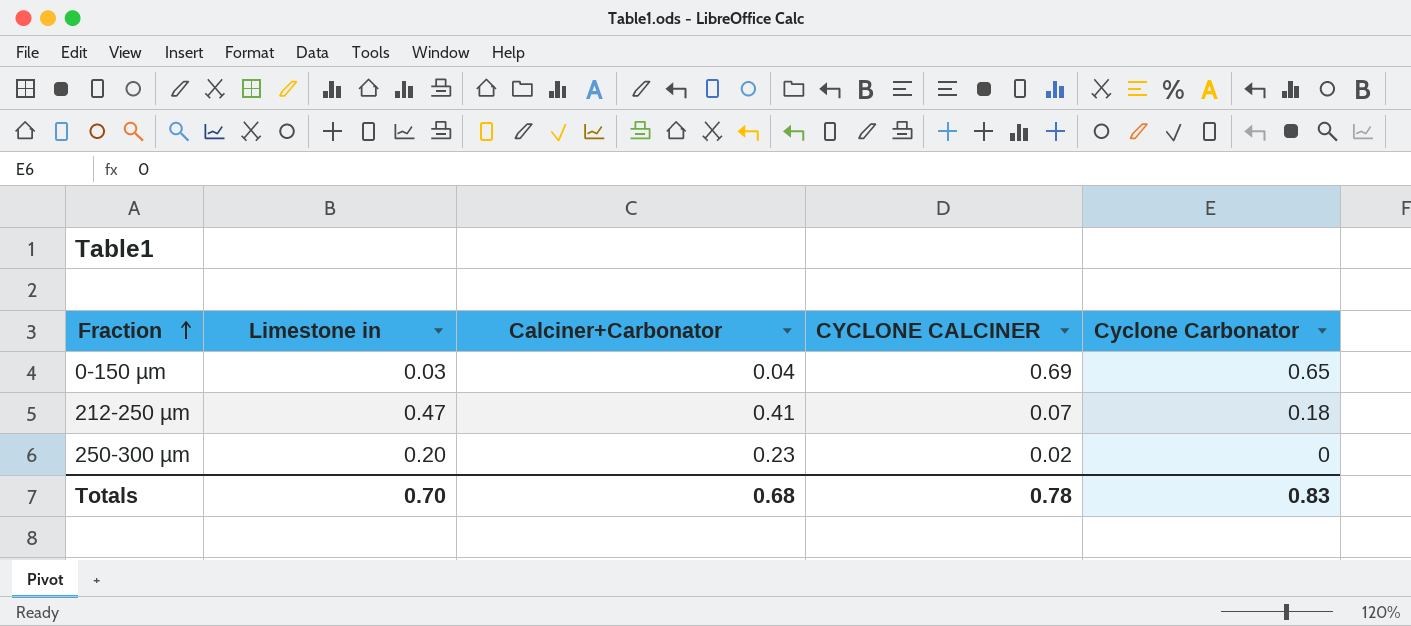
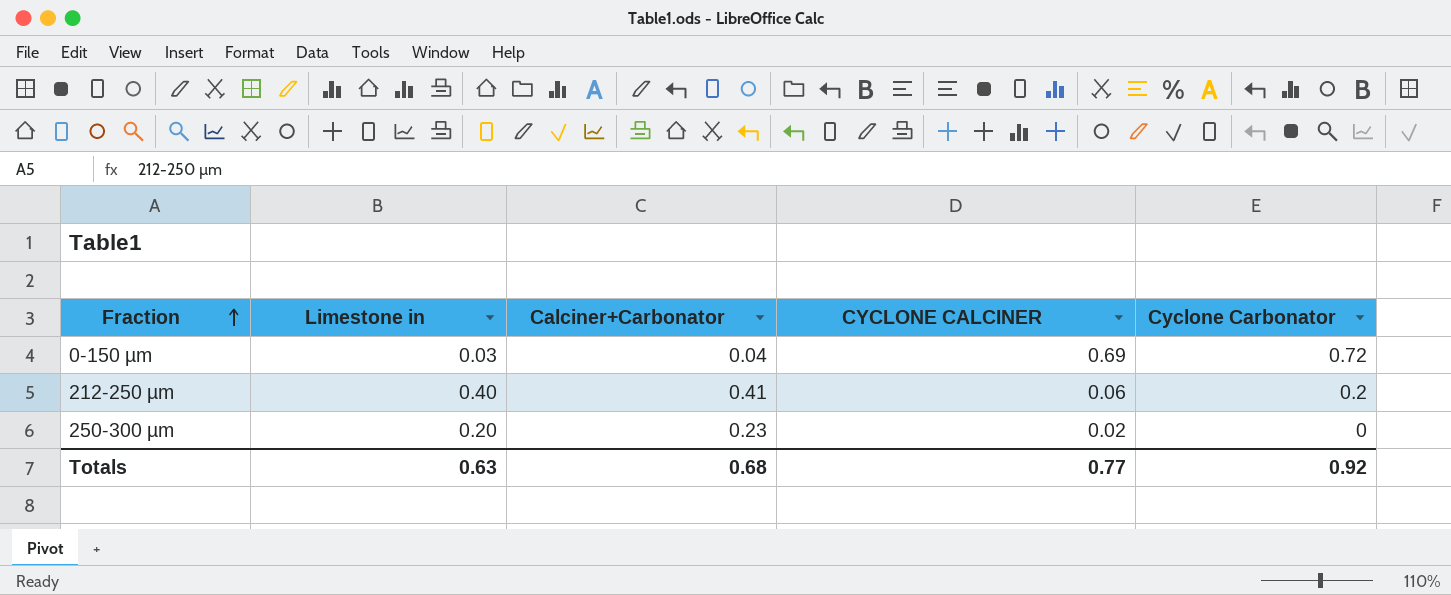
0-150 µm | Cyclone Carbonator: 0.65 -> 0.72
212-250 µm | Limestone in: 0.47 -> 0.40
212-250 µm | CYCLONE CALCINER: 0.07 -> 0.06
212-250 µm | Cyclone Carbonator: 0.18 -> 0.2
Totals | Limestone in: 0.70 -> 0.63
Totals | CYCLONE CALCINER: 0.78 -> 0.77
Totals | Cyclone Carbonator: 0.83 -> 0.92

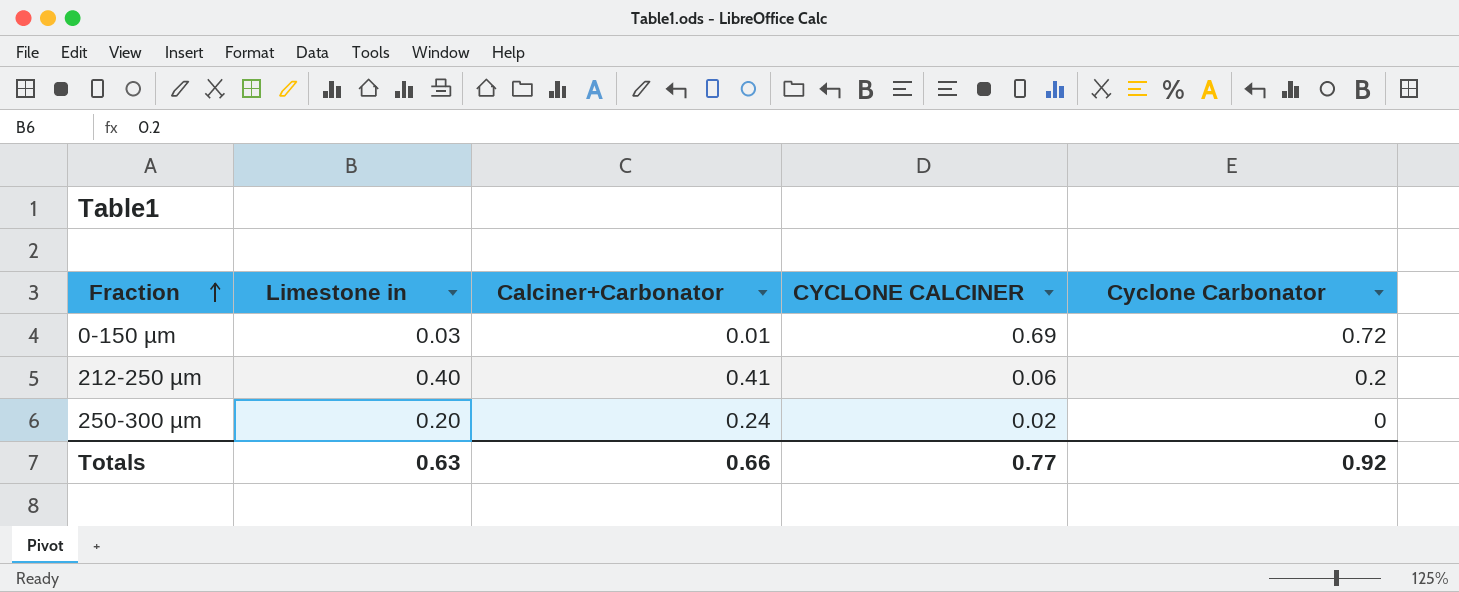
0-150 µm | Calciner+Carbonator: 0.04 -> 0.01
250-300 µm | Calciner+Carbonator: 0.23 -> 0.24
Totals | Calciner+Carbonator: 0.68 -> 0.66

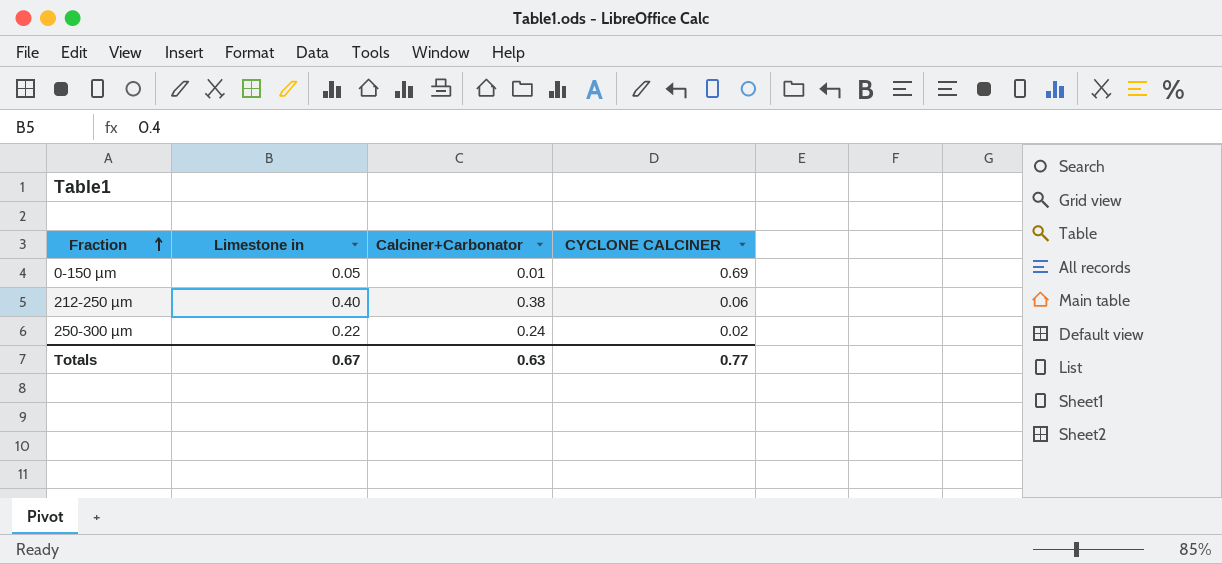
column Cyclone Carbonator | position: 5 -> none
0-150 µm | Limestone in: 0.03 -> 0.05
212-250 µm | Calciner+Carbonator: 0.41 -> 0.38
250-300 µm | Limestone in: 0.20 -> 0.22
Totals | Limestone in: 0.63 -> 0.67
Totals | Calciner+Carbonator: 0.66 -> 0.63

